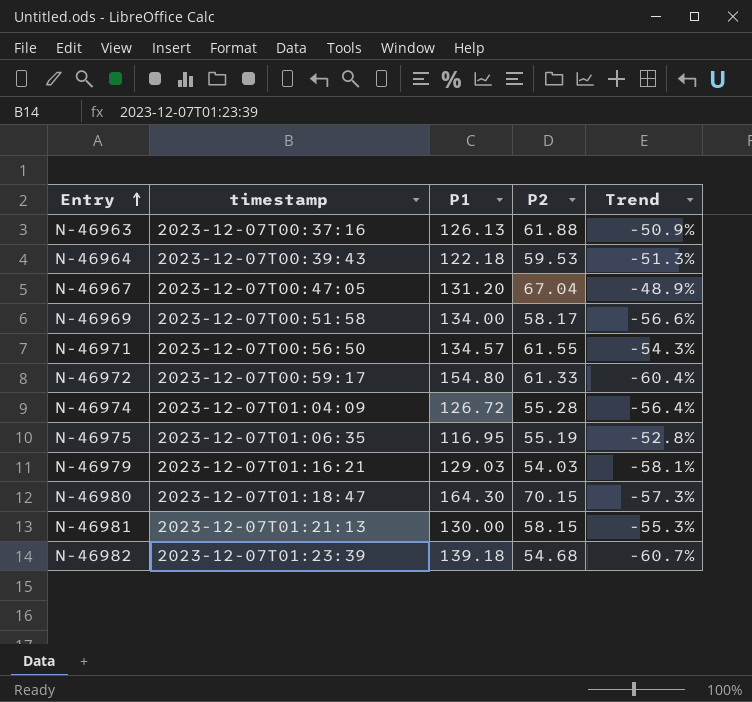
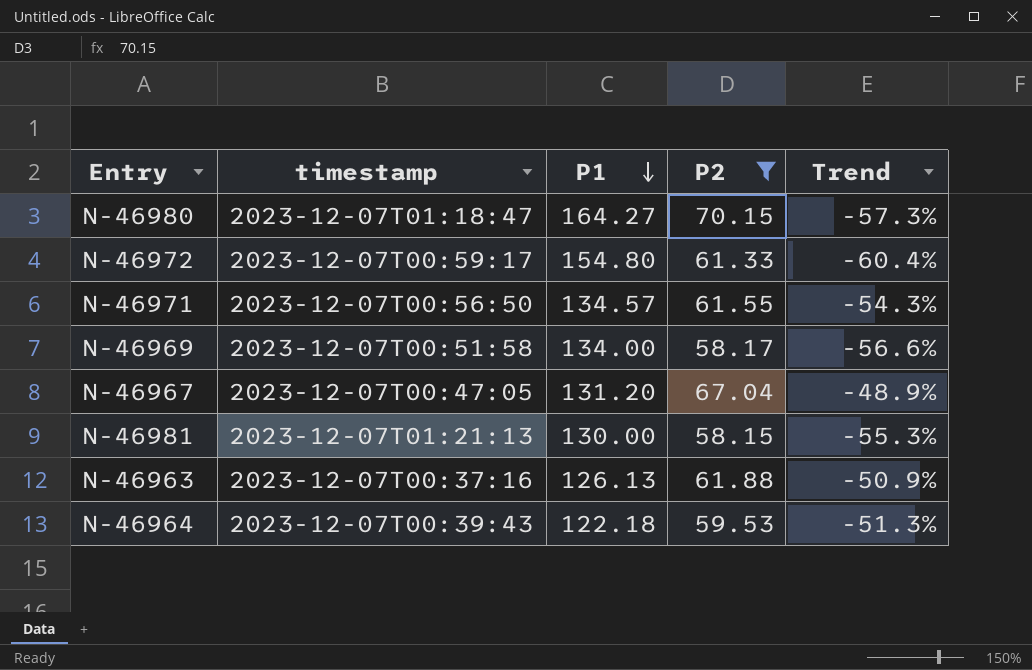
filter: none -> P2 >= 58.15
row order: Entry ascending -> P1 descending
N-46980 | P1: 164.30 -> 164.27

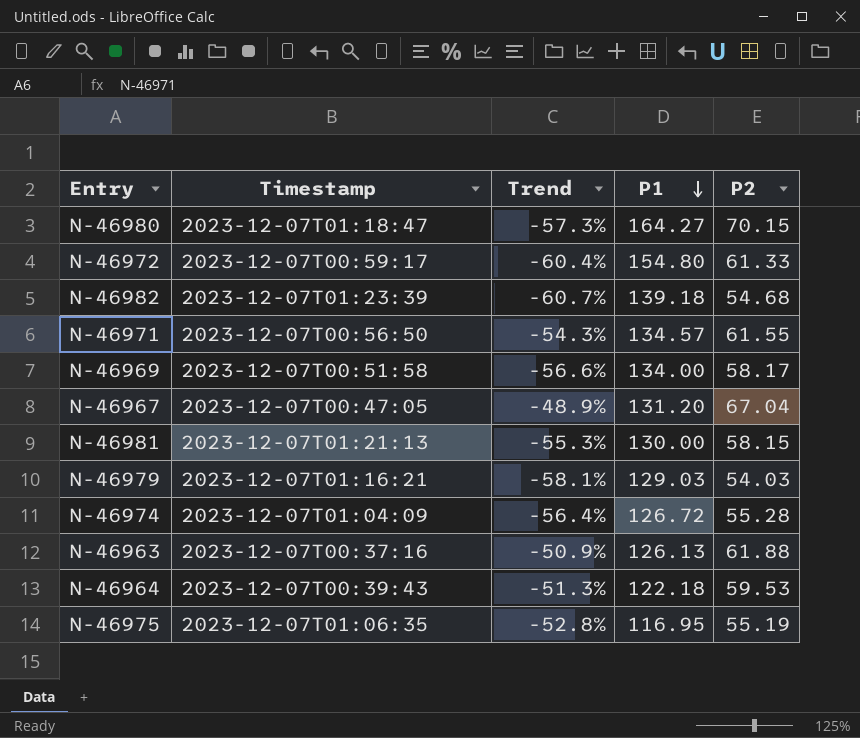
filter: P2 >= 58.15 -> none
column name: timestamp -> Timestamp
column Trend | position: 5 -> 3

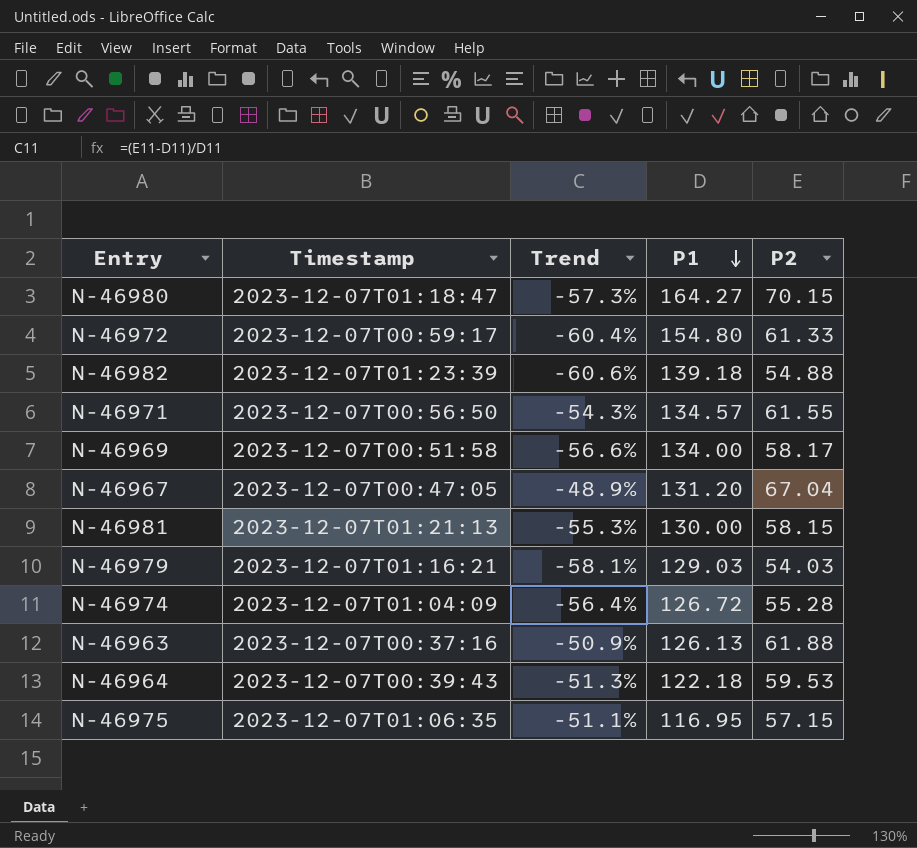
N-46982 | Trend: -60.7% -> -60.6%
N-46982 | P2: 54.68 -> 54.88
N-46975 | Trend: -52.8% -> -51.1%
N-46975 | P2: 55.19 -> 57.15

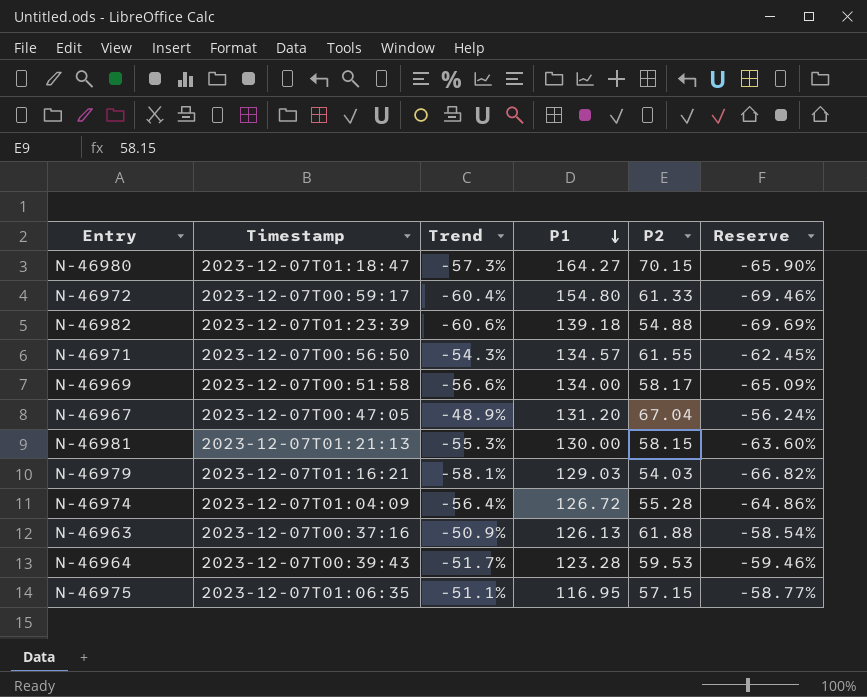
column Reserve | formula: none -> [Trend] * 1.15
N-46964 | Trend: -51.3% -> -51.7%
N-46964 | P1: 122.18 -> 123.28

